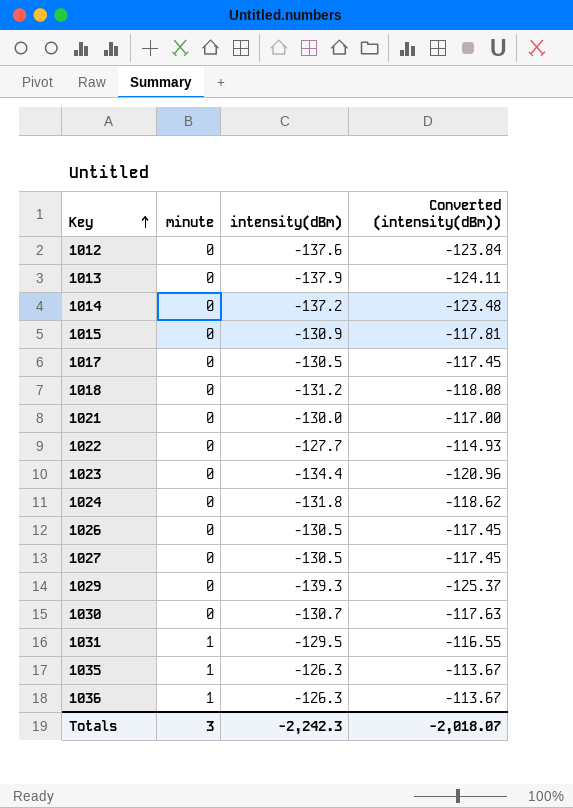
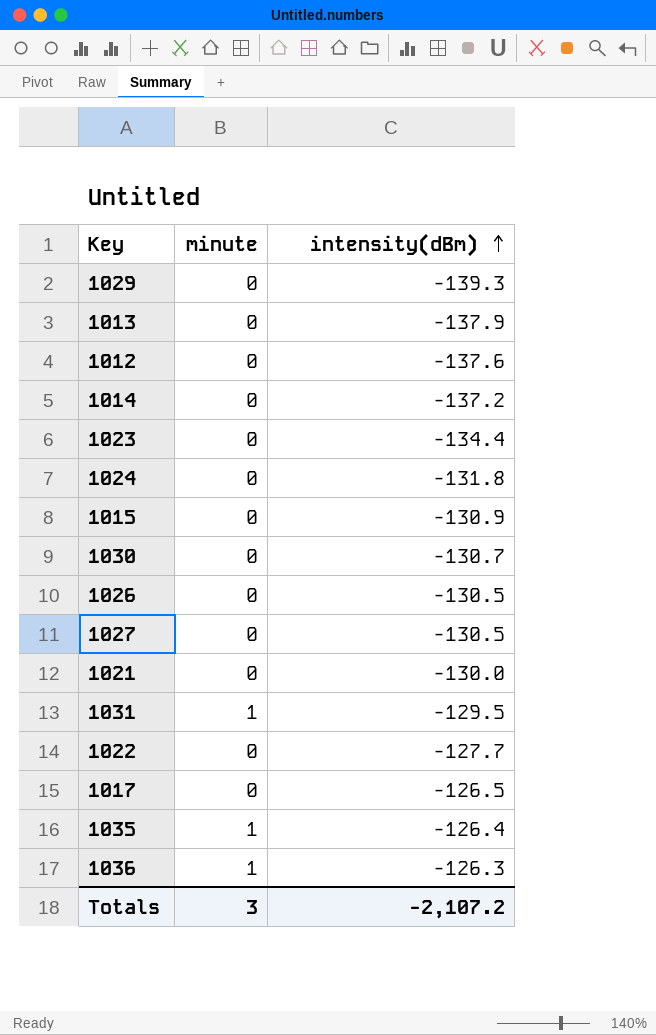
row order: Key ascending -> intensity(dBm) ascending
column Converted (intensity(dBm)) | formula: [intensity(dBm)] * 0.9 -> none
row 1018: 0 | -131.2 | -118.08 -> none
1017 | intensity(dBm): -130.5 -> -126.5
1035 | intensity(dBm): -126.3 -> -126.4
Totals | intensity(dBm): -2,242.3 -> -2,107.2

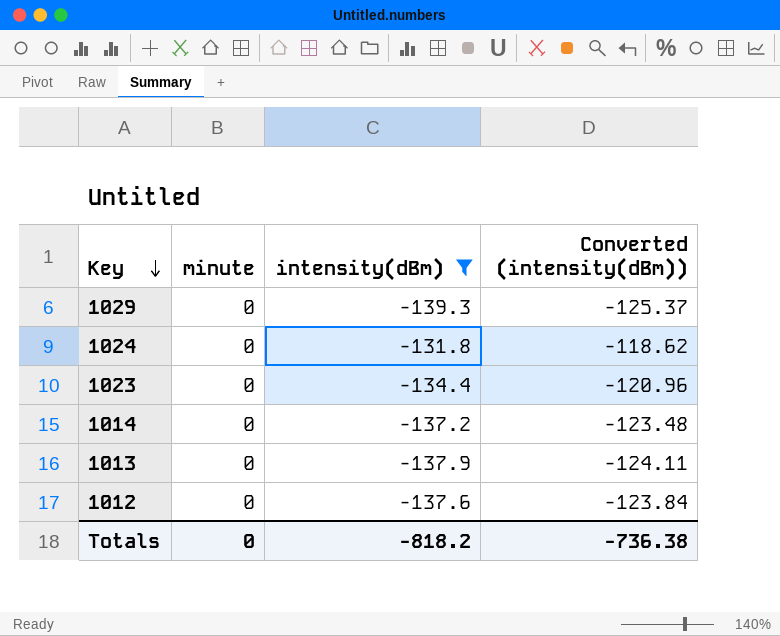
filter: none -> intensity(dBm) <= -131.8
row order: intensity(dBm) ascending -> Key descending
column Converted (intensity(dBm)) | formula: none -> [intensity(dBm)] * 0.9
Totals | minute: 3 -> 0
Totals | intensity(dBm): -2,107.2 -> -818.2

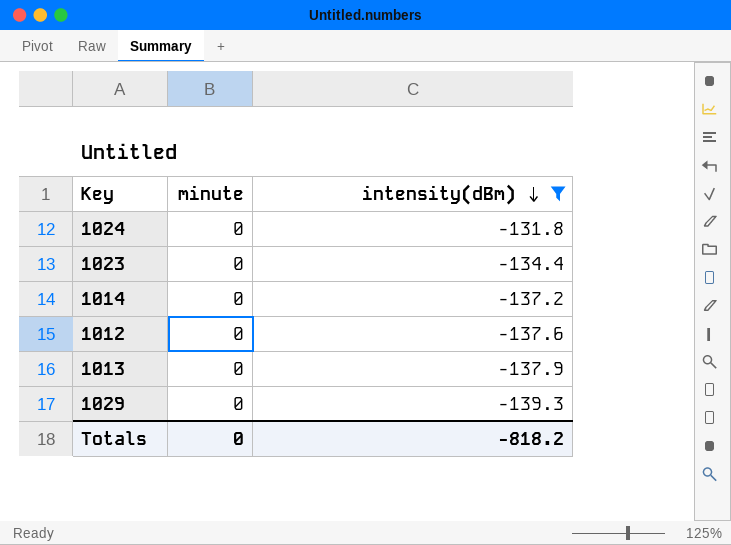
row order: Key descending -> intensity(dBm) descending
column Converted (intensity(dBm)) | formula: [intensity(dBm)] * 0.9 -> none

